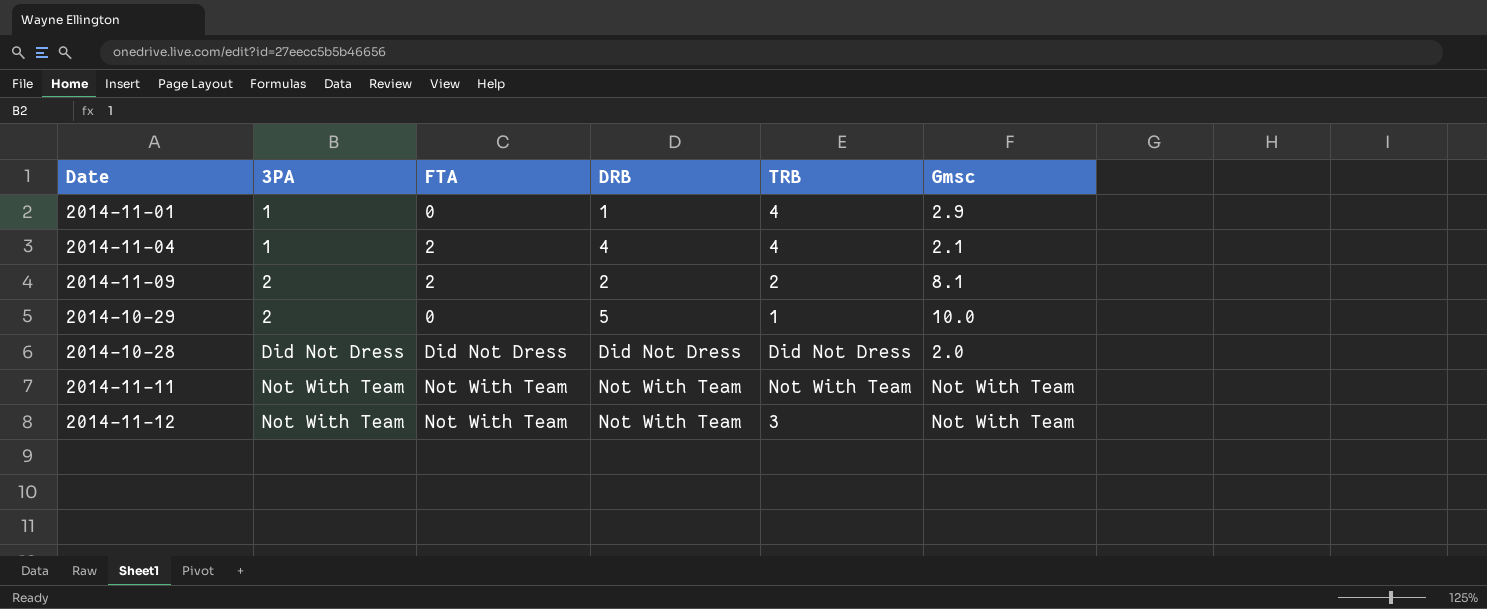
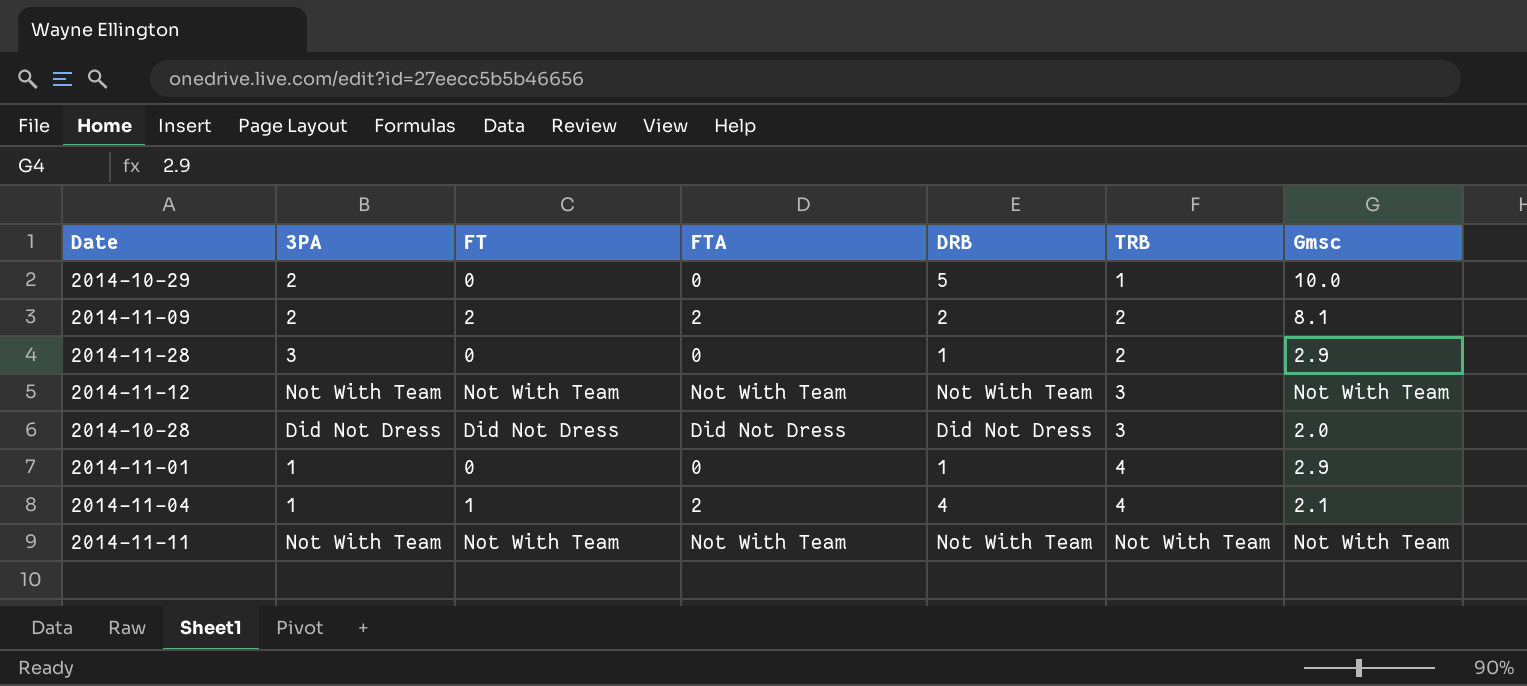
row order: 3PA ascending -> TRB ascending
column FT | position: none -> 3
row 2014-11-28: none -> 3 | 0 | 0 | 1 | 2 | 2.9
2014-10-28 | TRB: Did Not Dress -> 3

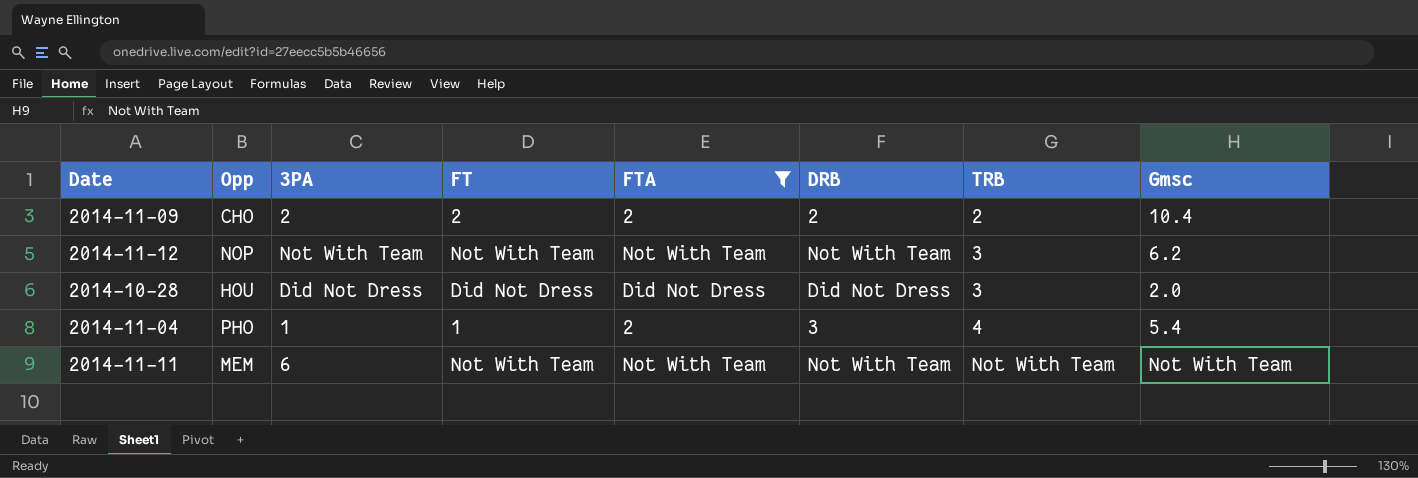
filter: none -> FTA != 0
column Opp | position: none -> 2
2014-11-09 | Gmsc: 8.1 -> 10.4
2014-11-12 | Gmsc: Not With Team -> 6.2
2014-11-04 | DRB: 4 -> 3
2014-11-04 | Gmsc: 2.1 -> 5.4
2014-11-11 | 3PA: Not With Team -> 6

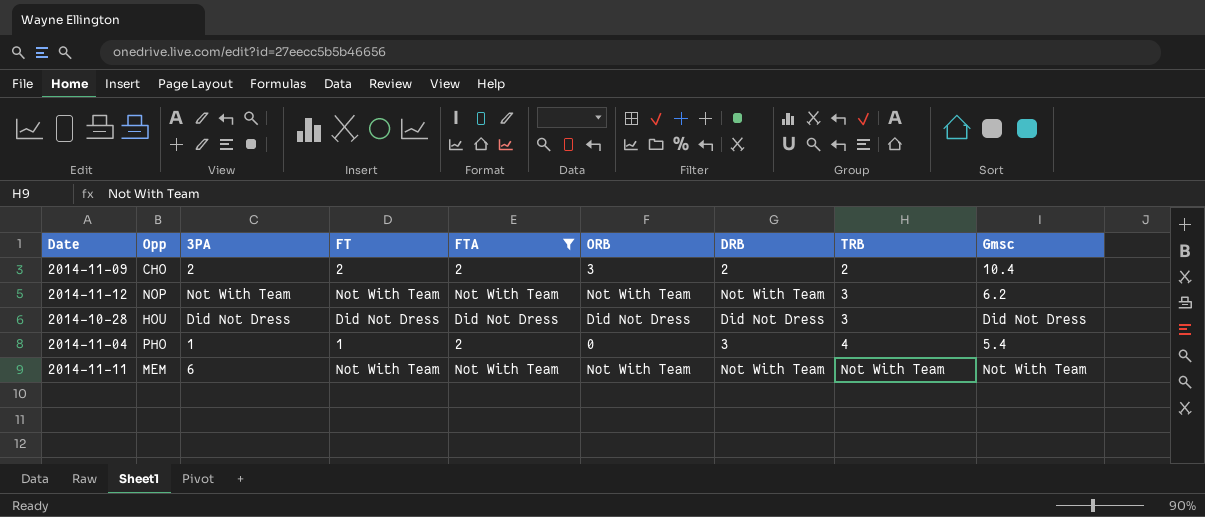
column ORB | position: none -> 6
2014-10-28 | Gmsc: 2.0 -> Did Not Dress

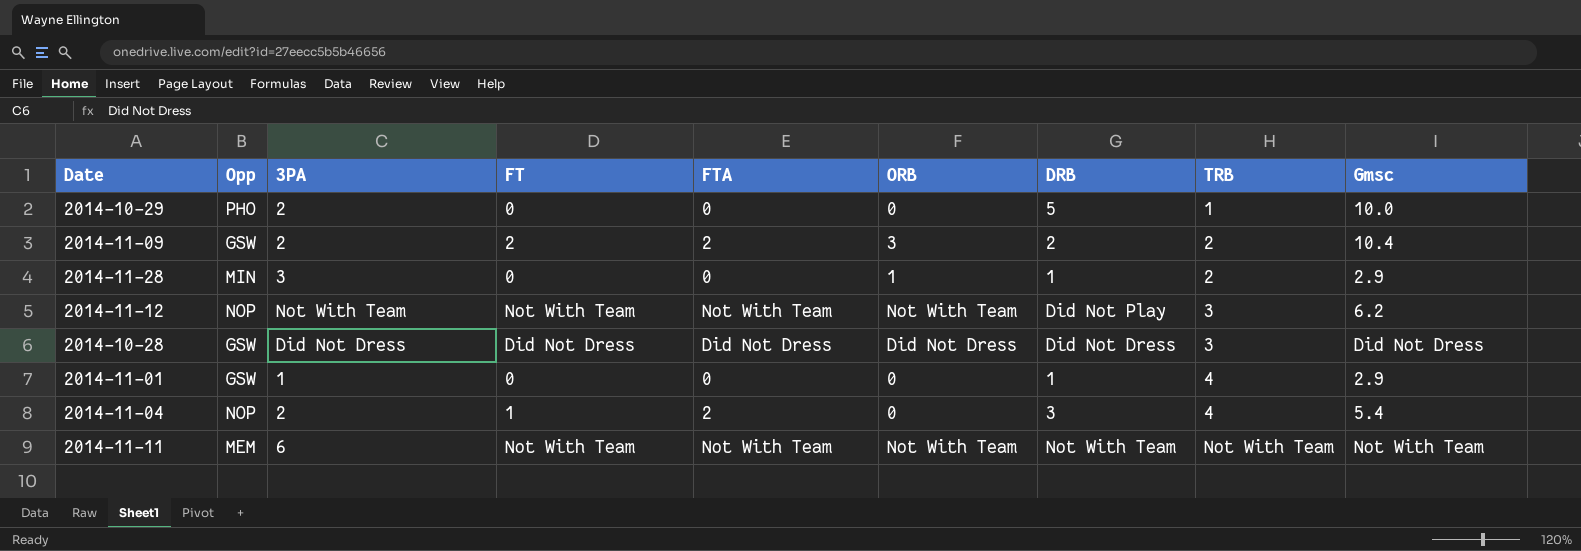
filter: FTA != 0 -> none
2014-11-09 | Opp: CHO -> GSW
2014-11-12 | DRB: Not With Team -> Did Not Play
2014-10-28 | Opp: HOU -> GSW
2014-11-04 | Opp: PHO -> NOP
2014-11-04 | 3PA: 1 -> 2

